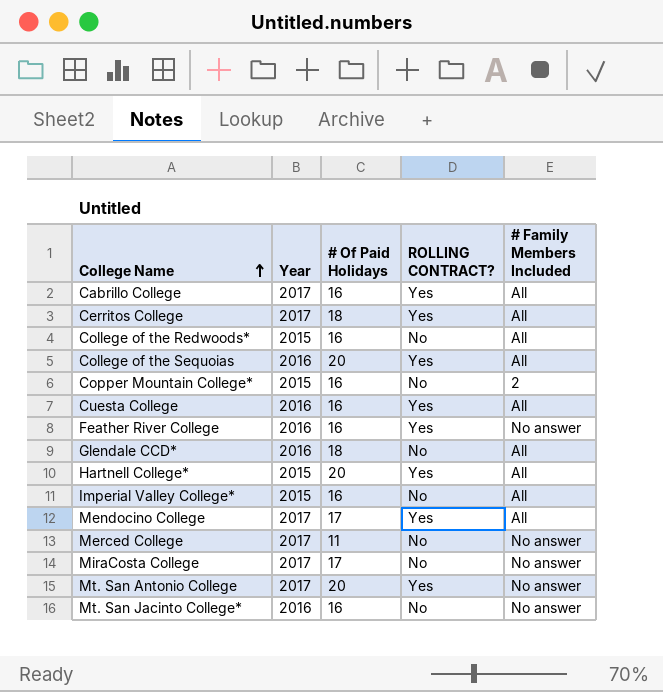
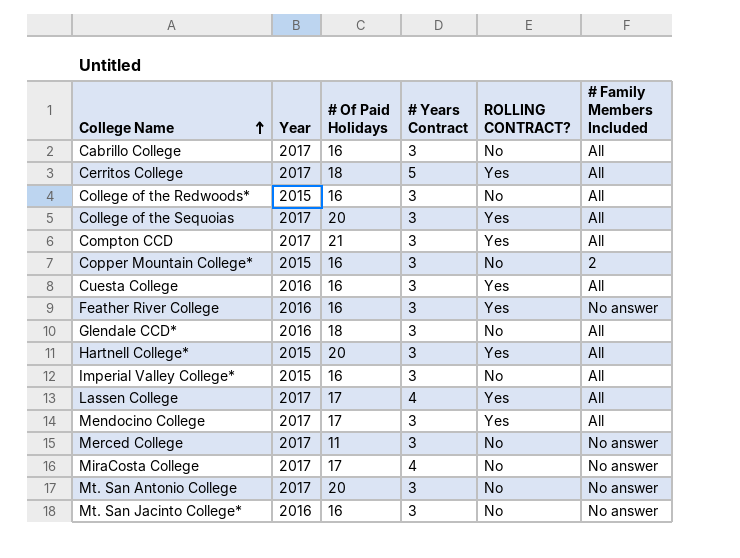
column # Years Contract | position: none -> 4
Cabrillo College | ROLLING CONTRACT?: Yes -> No
College of the Sequoias | Year: 2016 -> 2017
row Compton CCD: none -> 2017 | 21 | 3 | Yes | All
row Lassen College: none -> 2017 | 17 | 4 | Yes | All
Mt. San Antonio College | ROLLING CONTRACT?: Yes -> No

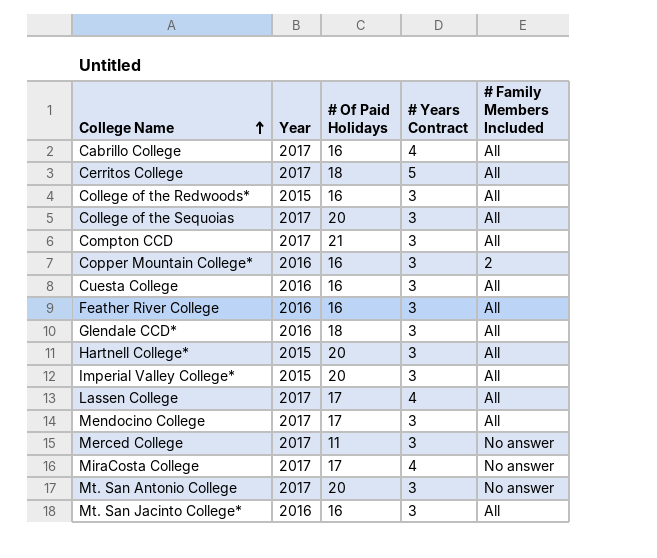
column ROLLING CONTRACT? | position: 5 -> none
Cabrillo College | # Years Contract: 3 -> 4
Copper Mountain College* | Year: 2015 -> 2016
Feather River College | # Family Members Included: No answer -> All
Imperial Valley College* | # Of Paid Holidays: 16 -> 20
Mt. San Jacinto College* | # Family Members Included: No answer -> All

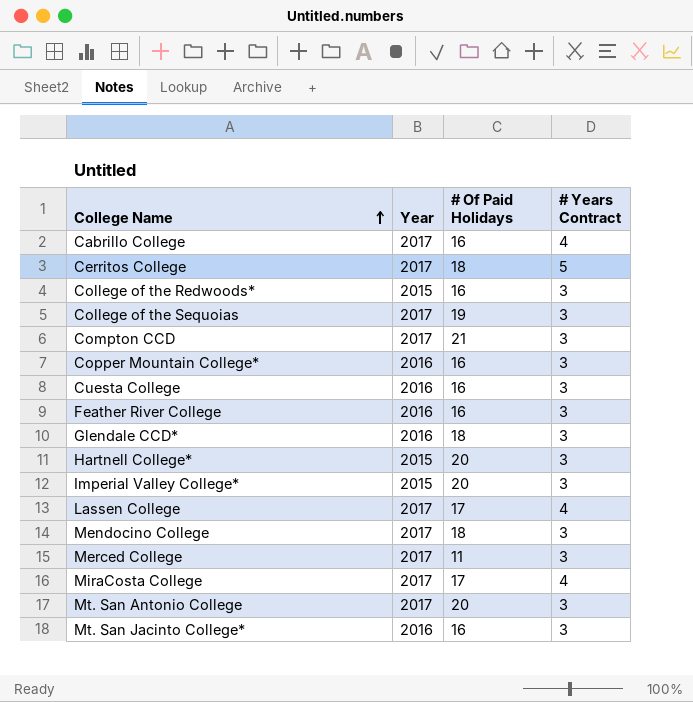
column # Family Members Included | position: 5 -> none
College of the Sequoias | # Of Paid Holidays: 20 -> 19
Mendocino College | # Of Paid Holidays: 17 -> 18

